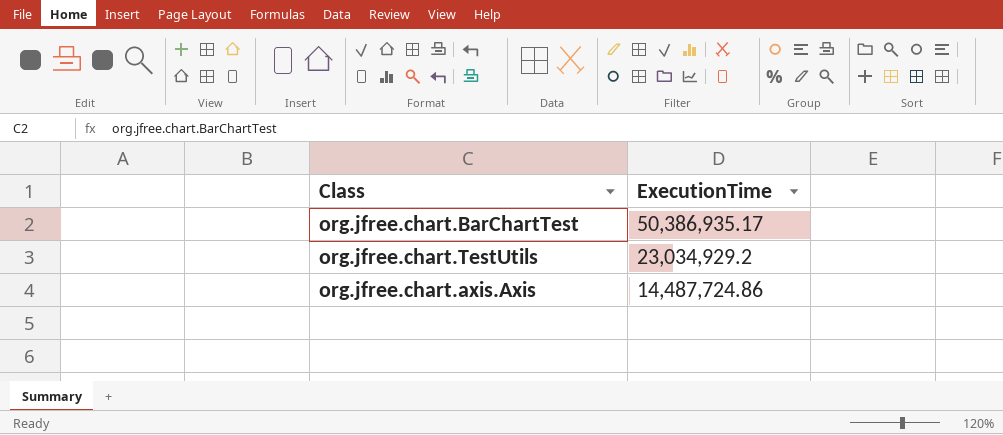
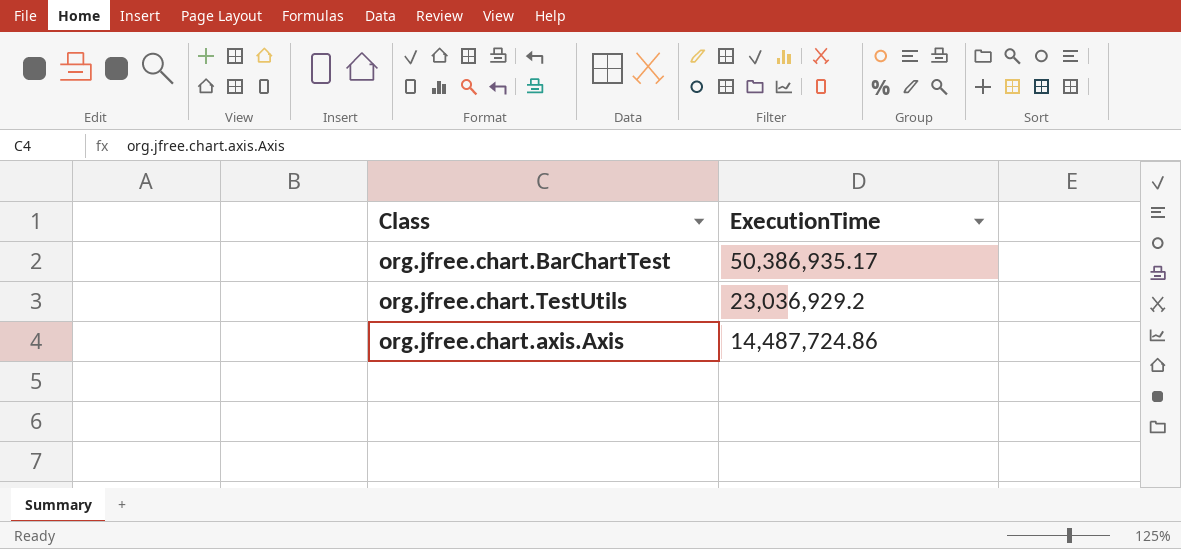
org.jfree.chart.TestUtils | ExecutionTime: 23,034,929.2 -> 23,036,929.2

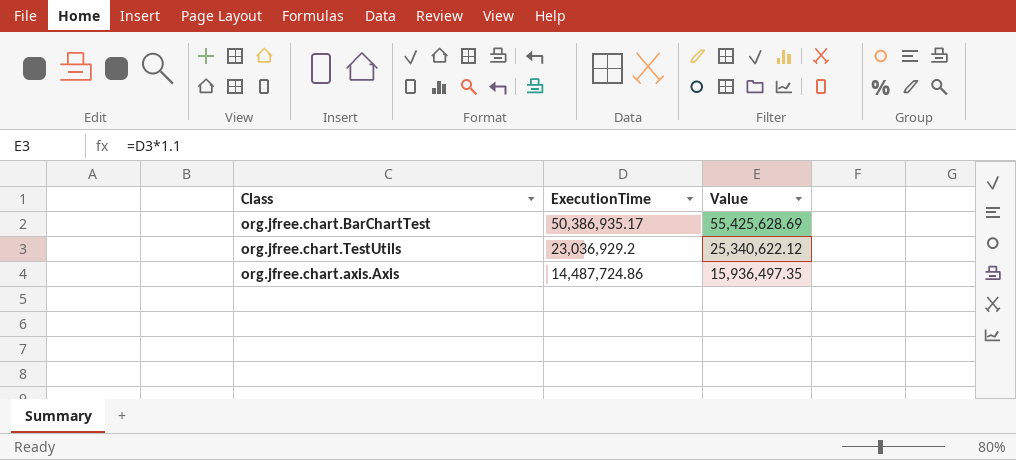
column Value | formula: none -> [ExecutionTime] * 1.1

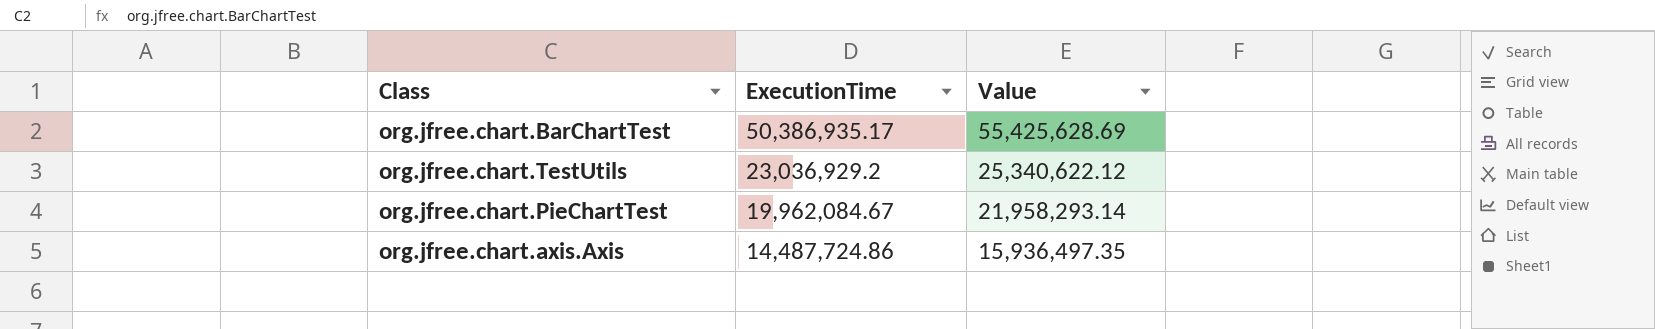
row org.jfree.chart.PieChartTest: none -> 19,962,084.67 | 21,958,293.14

